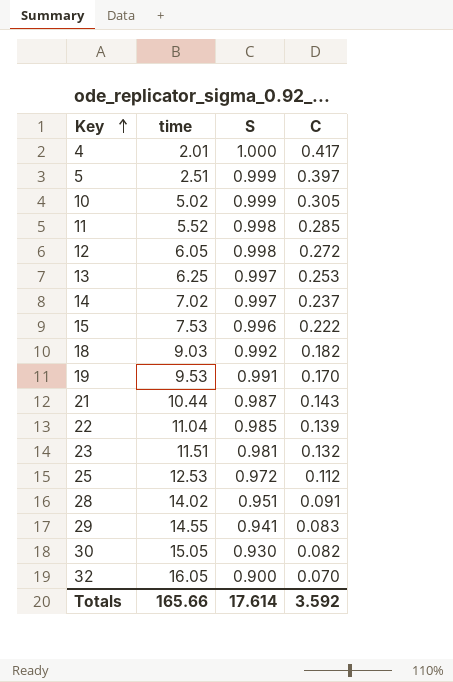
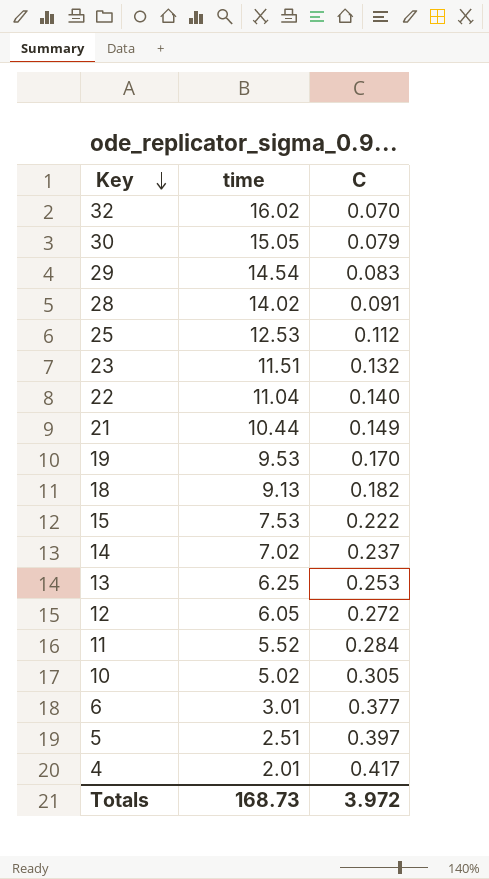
row order: Key ascending -> Key descending
column S | position: 3 -> none
32 | time: 16.05 -> 16.02
30 | C: 0.082 -> 0.079
29 | time: 14.55 -> 14.54
22 | C: 0.139 -> 0.140
21 | C: 0.143 -> 0.149
18 | time: 9.03 -> 9.13
11 | C: 0.285 -> 0.284
row 6: none -> 3.01 | 0.377
Totals | time: 165.66 -> 168.73
Totals | C: 3.592 -> 3.972

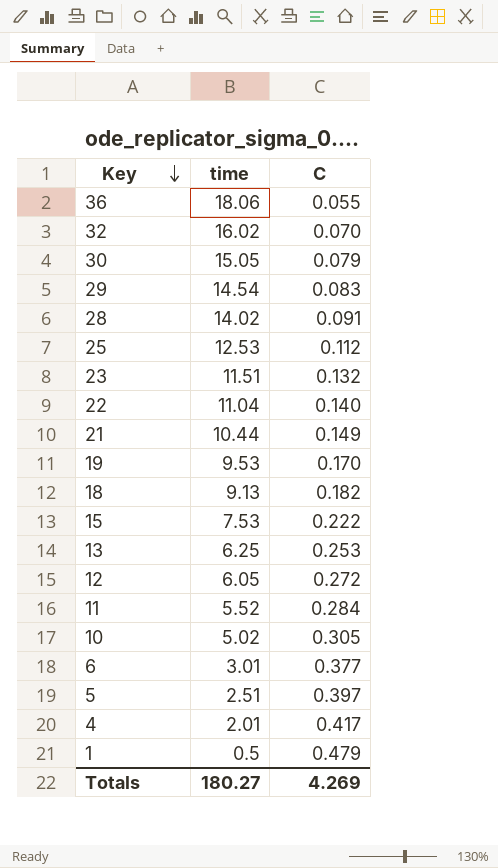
row 14: 7.02 | 0.237 -> none
row 36: none -> 18.06 | 0.055
row 1: none -> 0.5 | 0.479
Totals | time: 168.73 -> 180.27
Totals | C: 3.972 -> 4.269

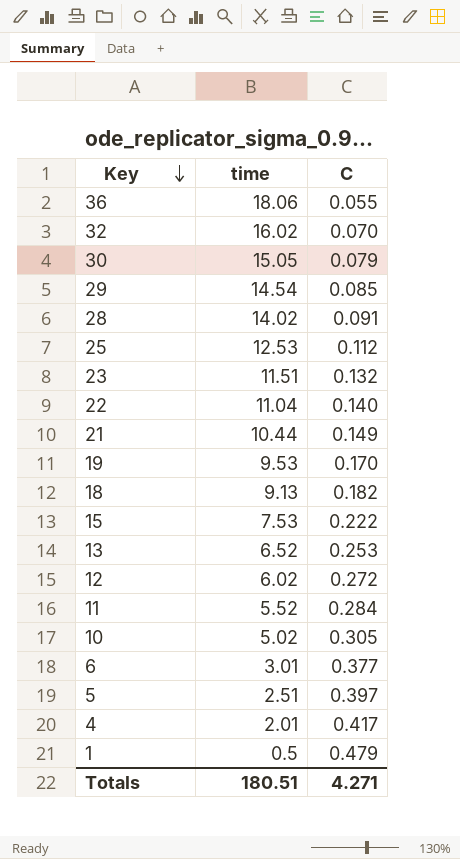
29 | C: 0.083 -> 0.085
13 | time: 6.25 -> 6.52
12 | time: 6.05 -> 6.02
Totals | time: 180.27 -> 180.51
Totals | C: 4.269 -> 4.271

